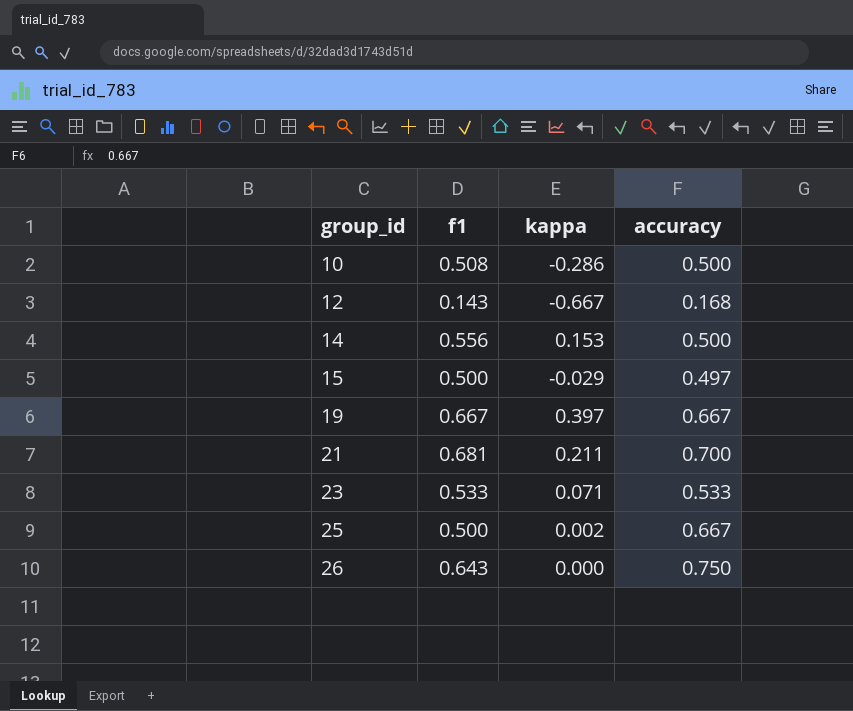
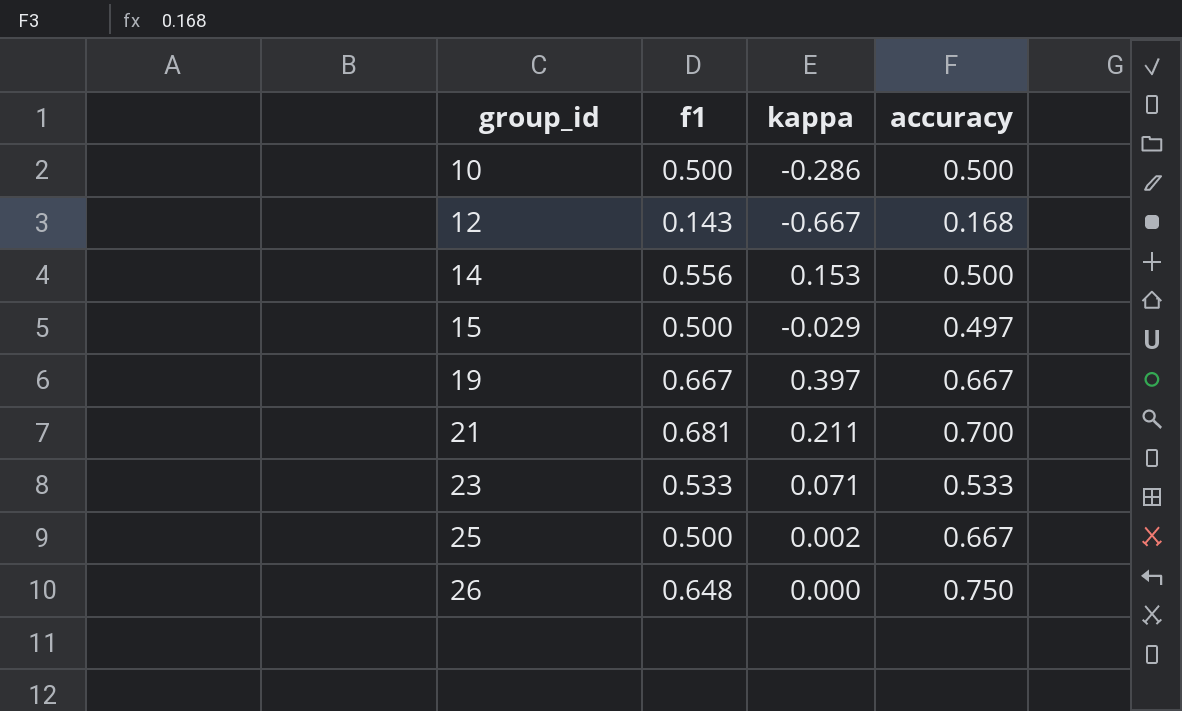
10 | f1: 0.508 -> 0.500
26 | f1: 0.643 -> 0.648

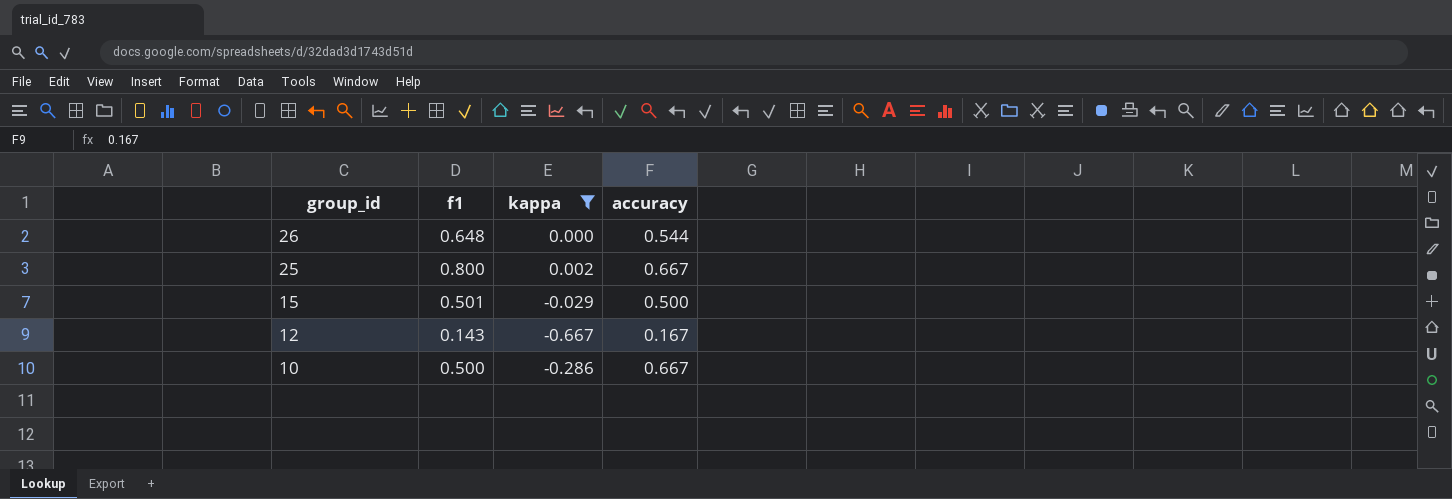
filter: none -> kappa <= 0.002
row order: group_id ascending -> group_id descending
26 | accuracy: 0.750 -> 0.544
25 | f1: 0.500 -> 0.800
15 | f1: 0.500 -> 0.501
15 | accuracy: 0.497 -> 0.500
12 | accuracy: 0.168 -> 0.167
10 | accuracy: 0.500 -> 0.667

